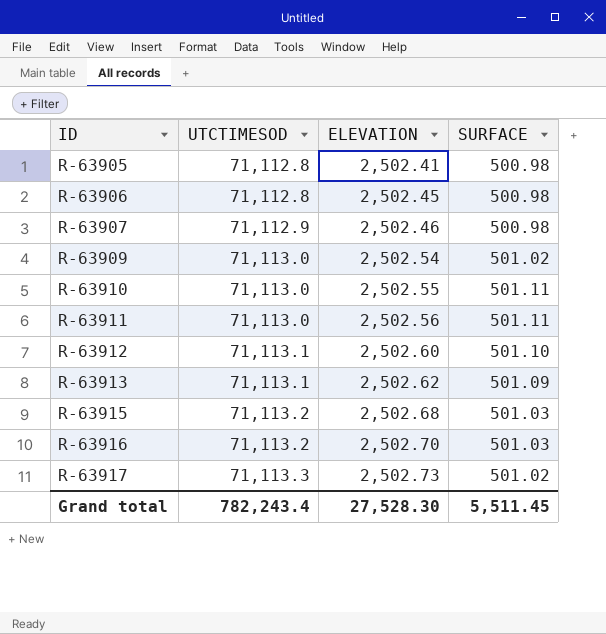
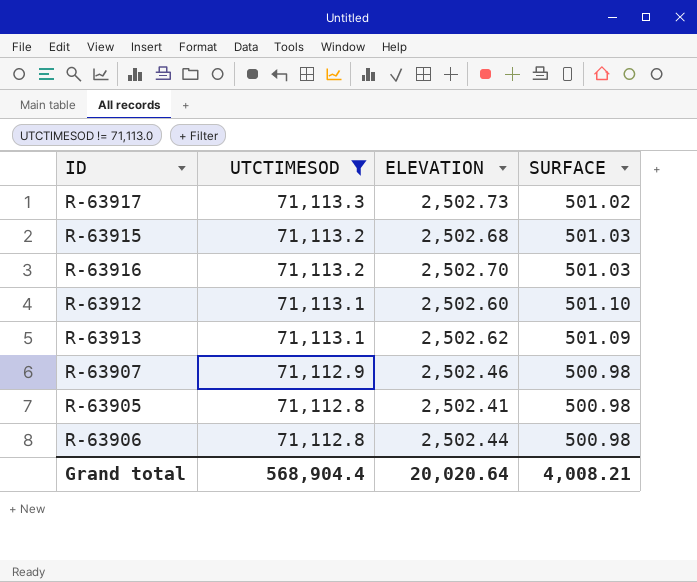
filter: none -> UTCTIMESOD != 71,113.0
row order: ID ascending -> UTCTIMESOD descending
R-63906 | ELEVATION: 2,502.45 -> 2,502.44
Grand total | UTCTIMESOD: 782,243.4 -> 568,904.4
Grand total | ELEVATION: 27,528.30 -> 20,020.64
Grand total | SURFACE: 5,511.45 -> 4,008.21

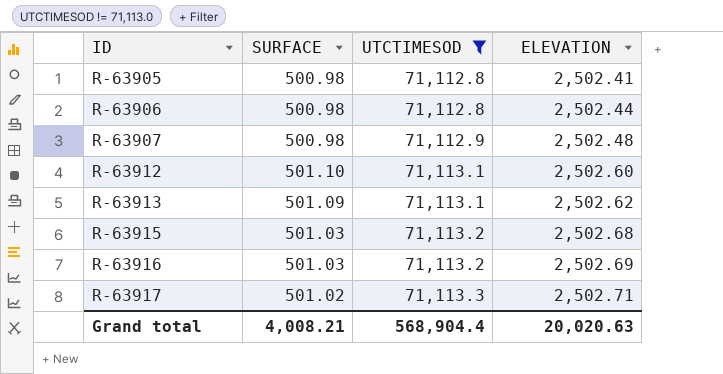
row order: UTCTIMESOD descending -> ID ascending
column SURFACE | position: 4 -> 2
R-63907 | ELEVATION: 2,502.46 -> 2,502.48
R-63916 | ELEVATION: 2,502.70 -> 2,502.69
R-63917 | ELEVATION: 2,502.73 -> 2,502.71
Grand total | ELEVATION: 20,020.64 -> 20,020.63

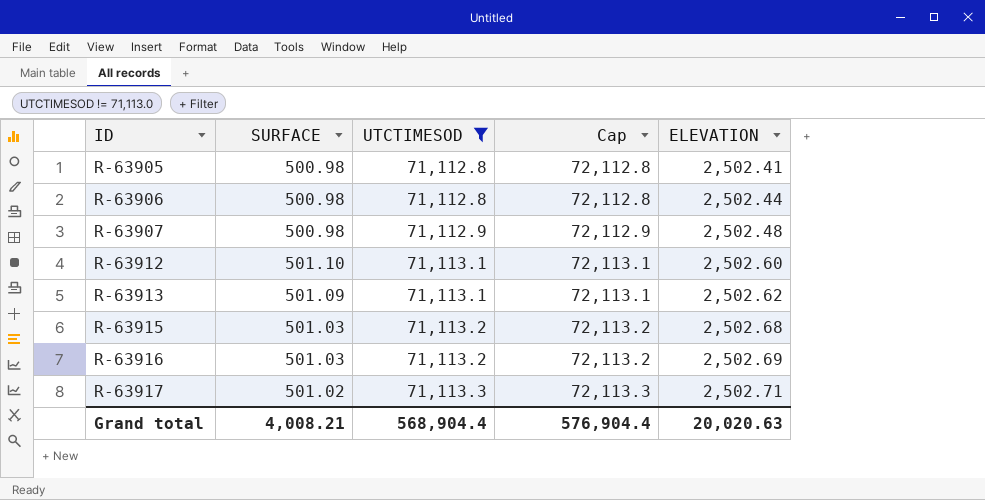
column Cap | formula: none -> [UTCTIMESOD] + 1000

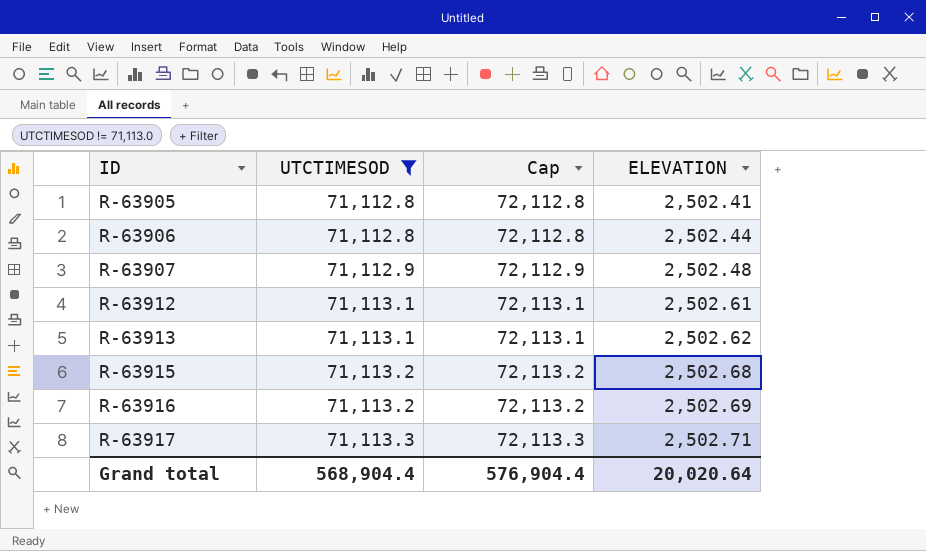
column SURFACE | position: 2 -> none
R-63912 | ELEVATION: 2,502.60 -> 2,502.61
Grand total | ELEVATION: 20,020.63 -> 20,020.64

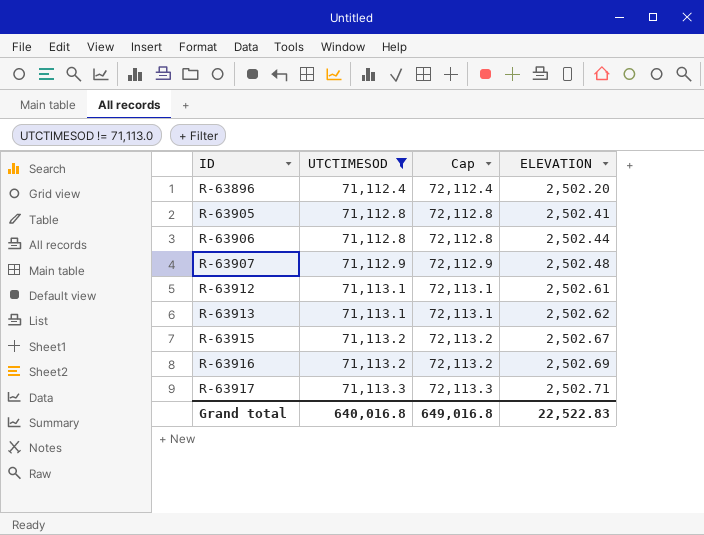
row R-63896: none -> 71,112.4 | 72,112.4 | 2,502.20
R-63915 | ELEVATION: 2,502.68 -> 2,502.67
Grand total | UTCTIMESOD: 568,904.4 -> 640,016.8
Grand total | Cap: 576,904.4 -> 649,016.8
Grand total | ELEVATION: 20,020.64 -> 22,522.83

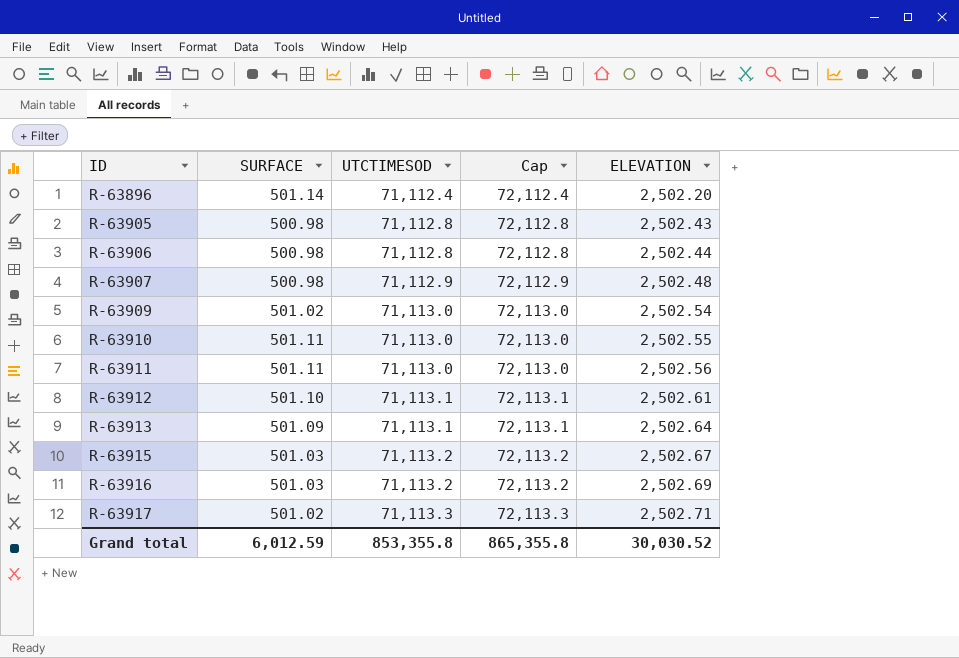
filter: UTCTIMESOD != 71,113.0 -> none
column SURFACE | position: none -> 2
R-63905 | ELEVATION: 2,502.41 -> 2,502.43
R-63913 | ELEVATION: 2,502.62 -> 2,502.64
Grand total | UTCTIMESOD: 640,016.8 -> 853,355.8
Grand total | Cap: 649,016.8 -> 865,355.8
Grand total | ELEVATION: 22,522.83 -> 30,030.52

